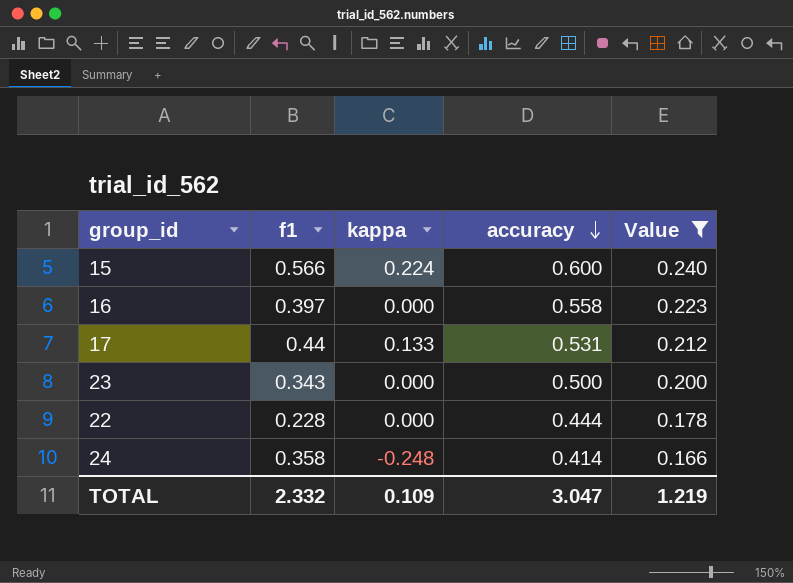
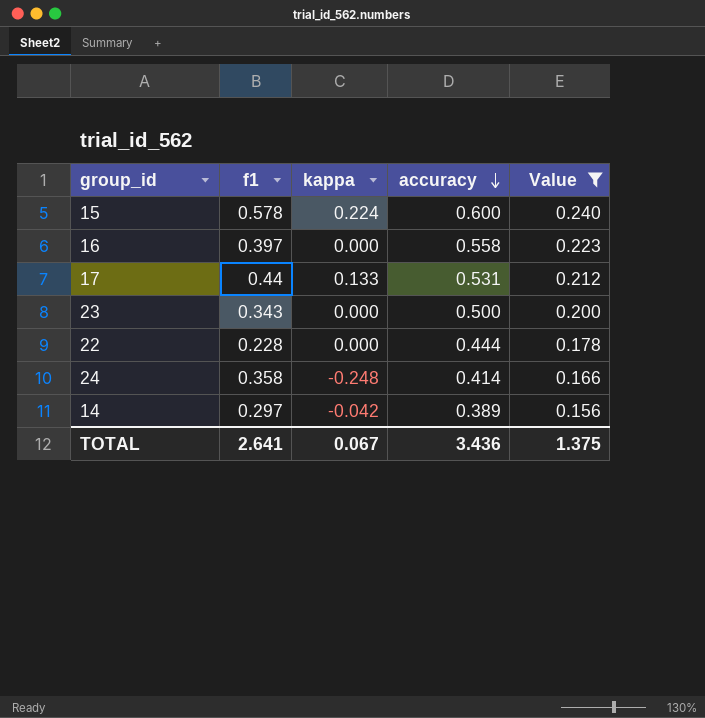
15 | f1: 0.566 -> 0.578
row 14: none -> 0.297 | -0.042 | 0.389 | 0.156
TOTAL | f1: 2.332 -> 2.641
TOTAL | kappa: 0.109 -> 0.067
TOTAL | accuracy: 3.047 -> 3.436
TOTAL | Value: 1.219 -> 1.375

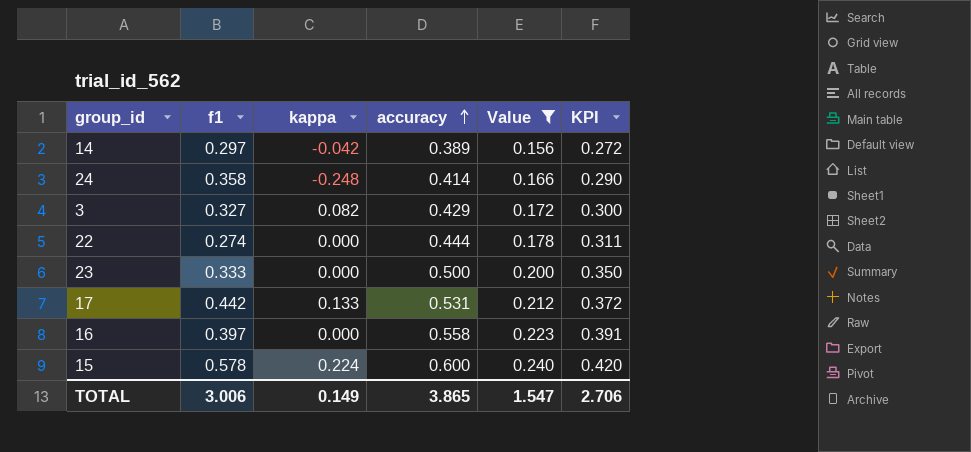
row order: accuracy descending -> accuracy ascending
column KPI | formula: none -> [accuracy] * 0.7
row 3: none -> 0.327 | 0.082 | 0.429 | 0.172 | 0.300
22 | f1: 0.228 -> 0.274
23 | f1: 0.343 -> 0.333
17 | f1: 0.44 -> 0.442
TOTAL | f1: 2.641 -> 3.006
TOTAL | kappa: 0.067 -> 0.149
TOTAL | accuracy: 3.436 -> 3.865
TOTAL | Value: 1.375 -> 1.547

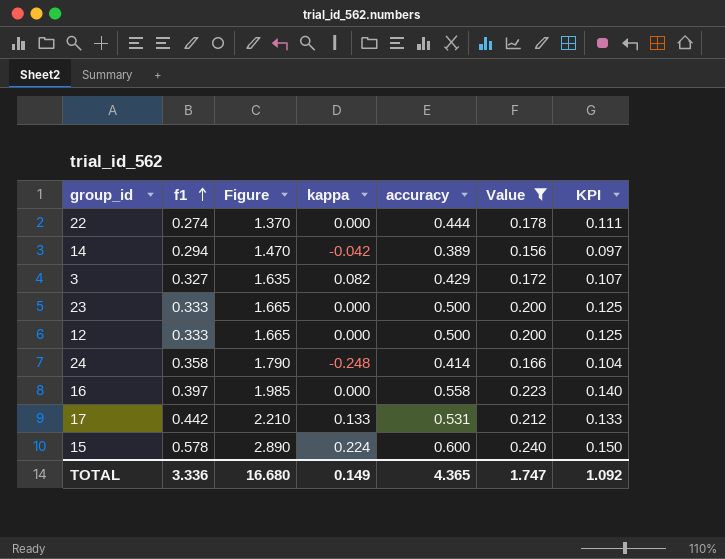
row order: accuracy ascending -> f1 ascending
column Figure | formula: none -> [f1] * 5
column KPI | formula: [accuracy] * 0.7 -> [accuracy] * 0.25
14 | f1: 0.297 -> 0.294
row 12: none -> 0.333 | 1.665 | 0.000 | 0.500 | 0.200 | 0.125
TOTAL | f1: 3.006 -> 3.336
TOTAL | accuracy: 3.865 -> 4.365
TOTAL | Value: 1.547 -> 1.747
TOTAL | KPI: 2.706 -> 1.092

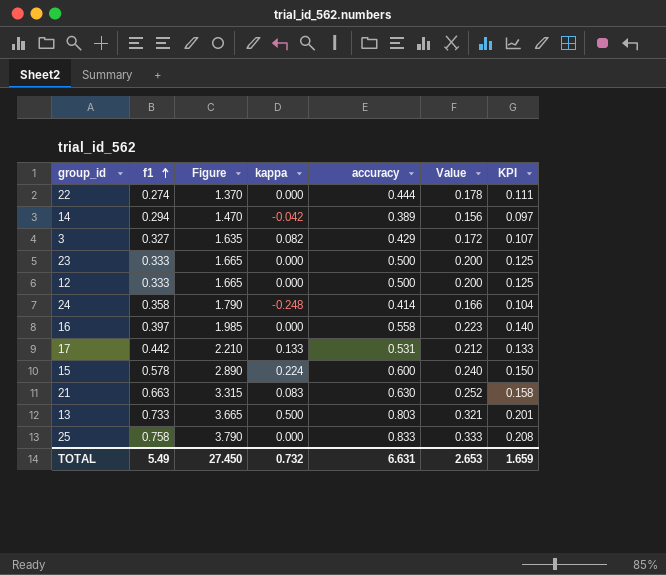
filter: Value <= 0.240 -> none
TOTAL | f1: 3.336 -> 5.49
TOTAL | Figure: 16.680 -> 27.450
TOTAL | kappa: 0.149 -> 0.732
TOTAL | accuracy: 4.365 -> 6.631
TOTAL | Value: 1.747 -> 2.653
TOTAL | KPI: 1.092 -> 1.659

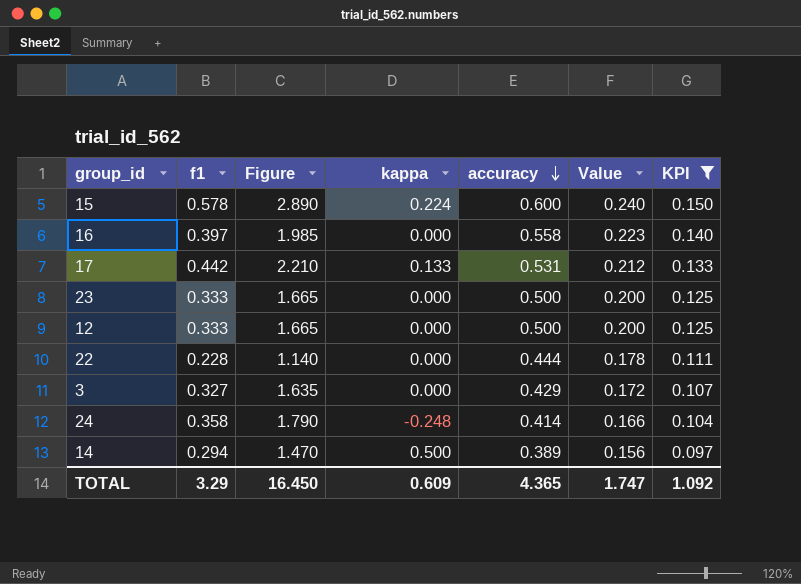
filter: none -> KPI <= 0.150
row order: f1 ascending -> accuracy descending
22 | f1: 0.274 -> 0.228
22 | Figure: 1.370 -> 1.140
3 | kappa: 0.082 -> 0.000
14 | kappa: -0.042 -> 0.500
TOTAL | f1: 5.49 -> 3.29
TOTAL | Figure: 27.450 -> 16.450
TOTAL | kappa: 0.732 -> 0.609
TOTAL | accuracy: 6.631 -> 4.365
TOTAL | Value: 2.653 -> 1.747
TOTAL | KPI: 1.659 -> 1.092

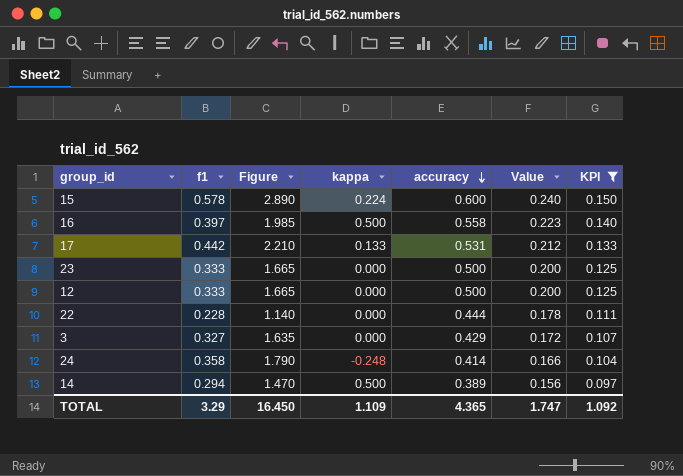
16 | kappa: 0.000 -> 0.500
TOTAL | kappa: 0.609 -> 1.109

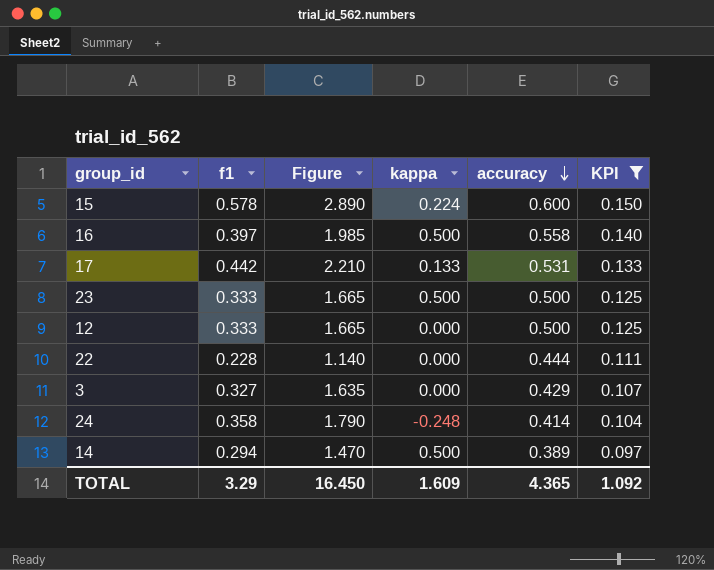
column Value | formula: [accuracy] * 0.4 -> none
23 | kappa: 0.000 -> 0.500
TOTAL | kappa: 1.109 -> 1.609

